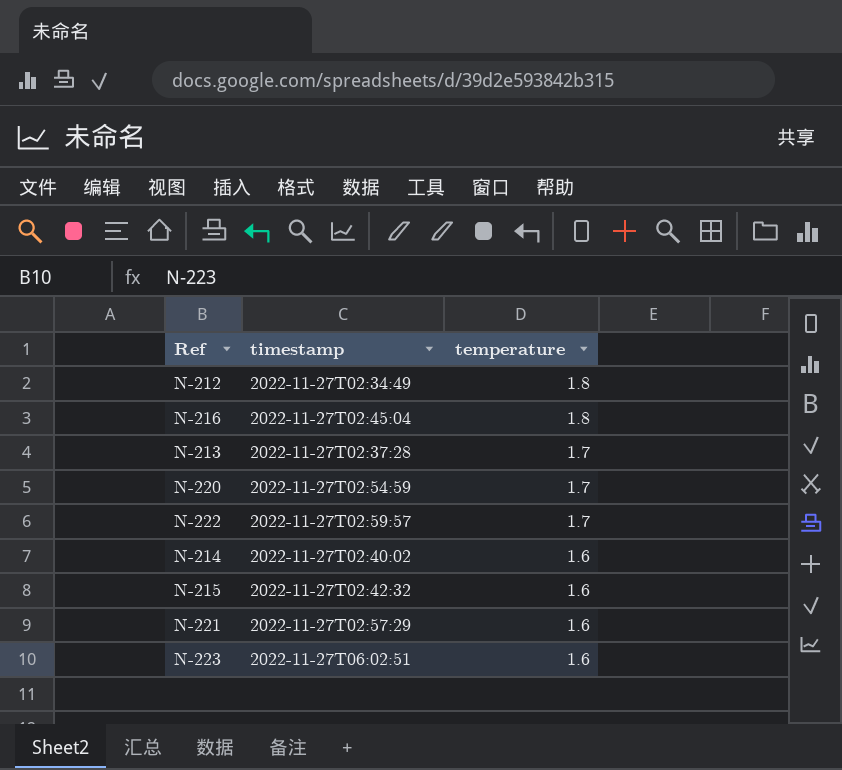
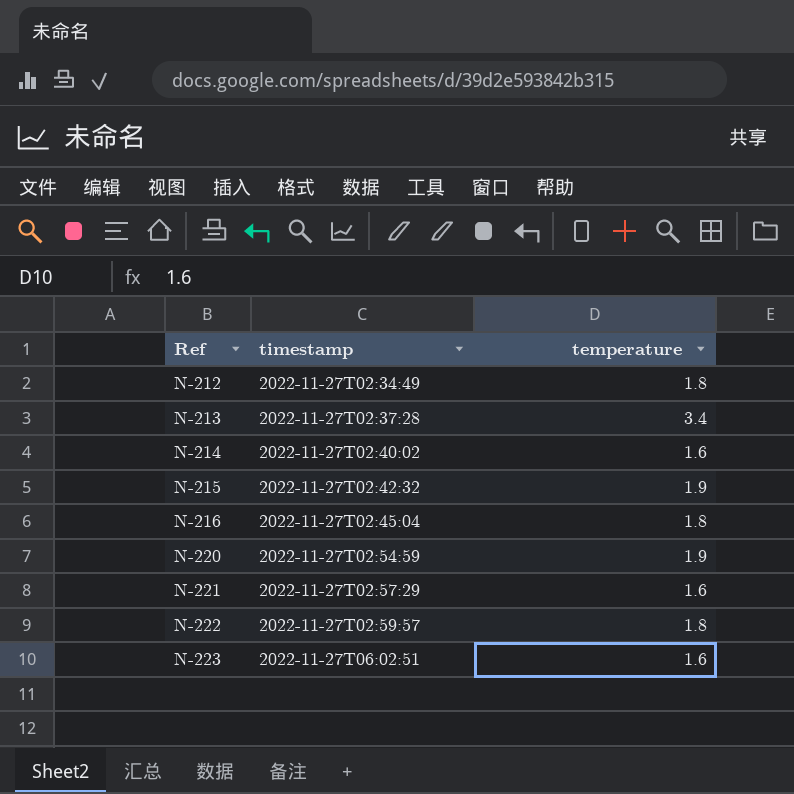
row order: temperature descending -> Ref ascending
N-213 | temperature: 1.7 -> 3.4
N-215 | temperature: 1.6 -> 1.9
N-220 | temperature: 1.7 -> 1.9
N-222 | temperature: 1.7 -> 1.8

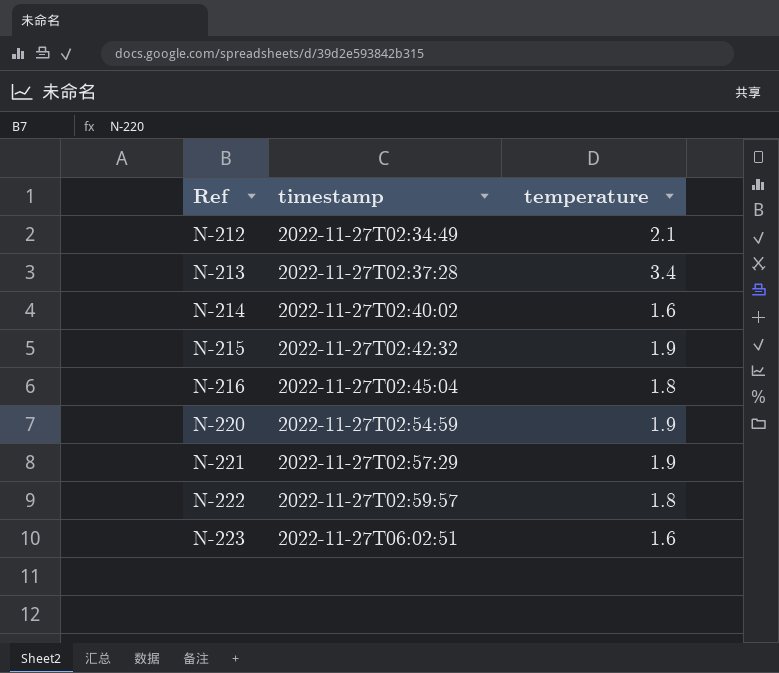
N-212 | temperature: 1.8 -> 2.1
N-221 | temperature: 1.6 -> 1.9

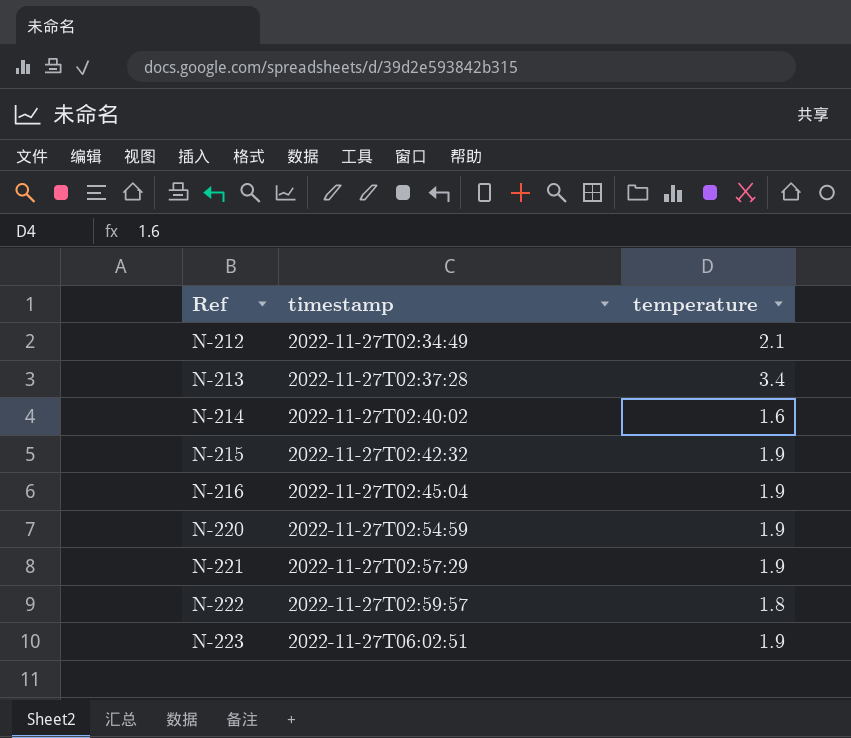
N-216 | temperature: 1.8 -> 1.9
N-223 | temperature: 1.6 -> 1.9

